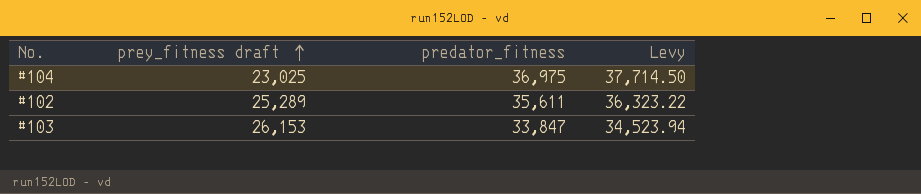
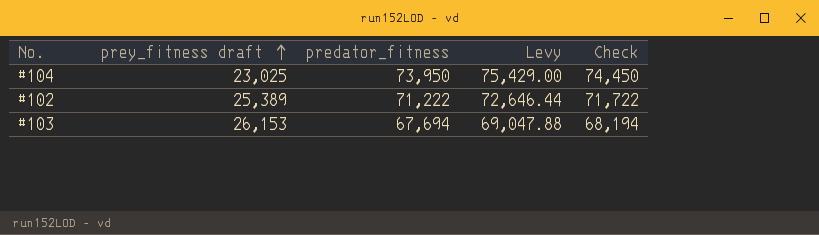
column Check | formula: none -> [predator_fitness] + 500
#104 | predator_fitness: 36,975 -> 73,950
#104 | Levy: 37,714.50 -> 75,429.00
#102 | prey_fitness draft: 25,289 -> 25,389
#102 | predator_fitness: 35,611 -> 71,222
#102 | Levy: 36,323.22 -> 72,646.44
#103 | predator_fitness: 33,847 -> 67,694
#103 | Levy: 34,523.94 -> 69,047.88

